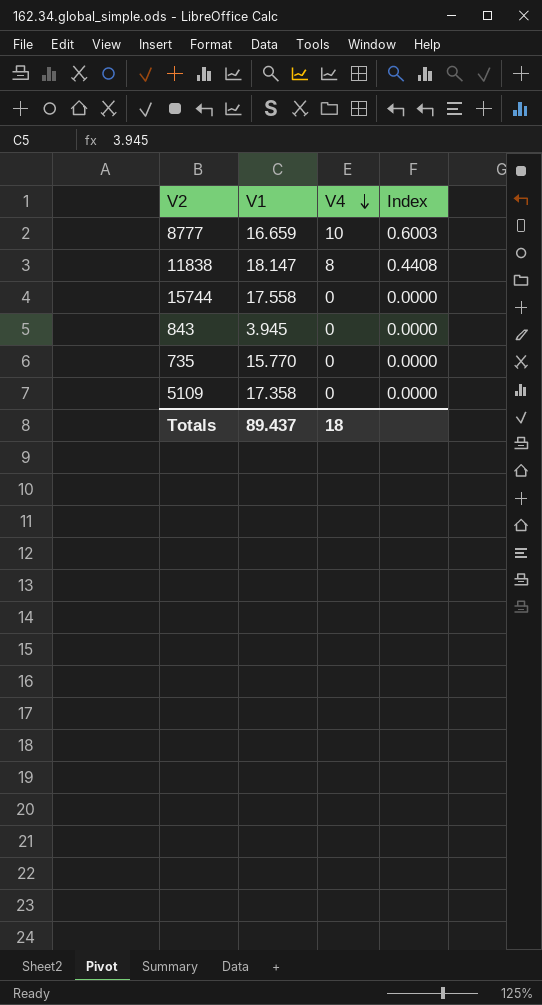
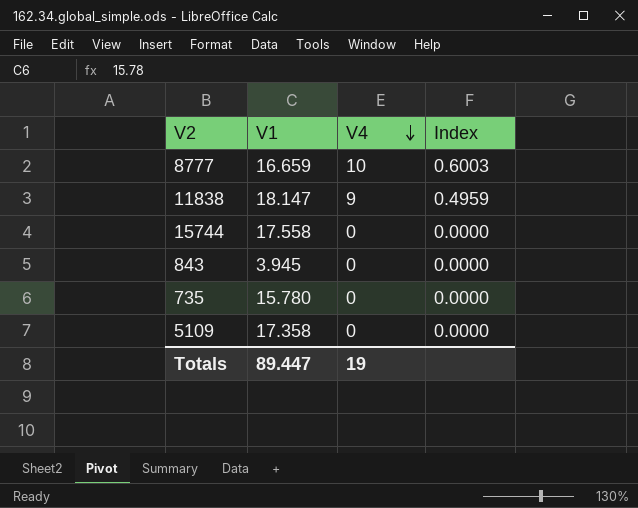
11838 | V4: 8 -> 9
11838 | Index: 0.4408 -> 0.4959
735 | V1: 15.770 -> 15.780
Totals | V1: 89.437 -> 89.447
Totals | V4: 18 -> 19

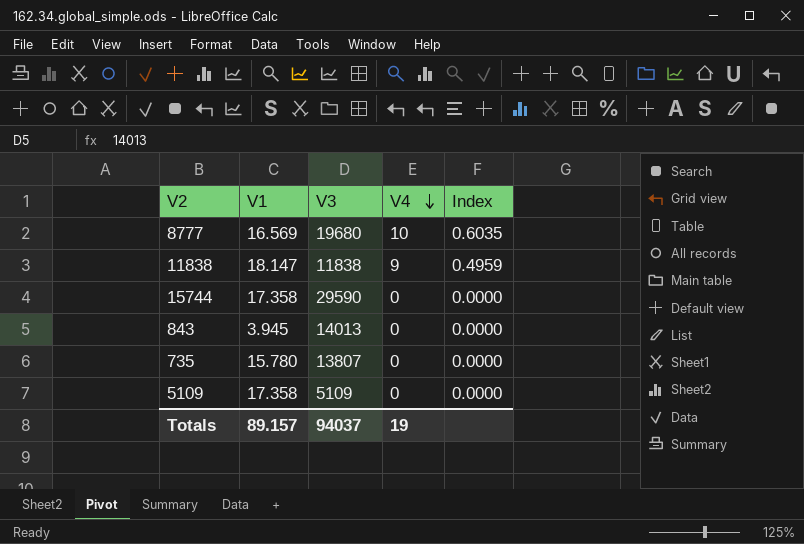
column V3 | position: none -> 3
8777 | V1: 16.659 -> 16.569
8777 | Index: 0.6003 -> 0.6035
15744 | V1: 17.558 -> 17.358
Totals | V1: 89.447 -> 89.157

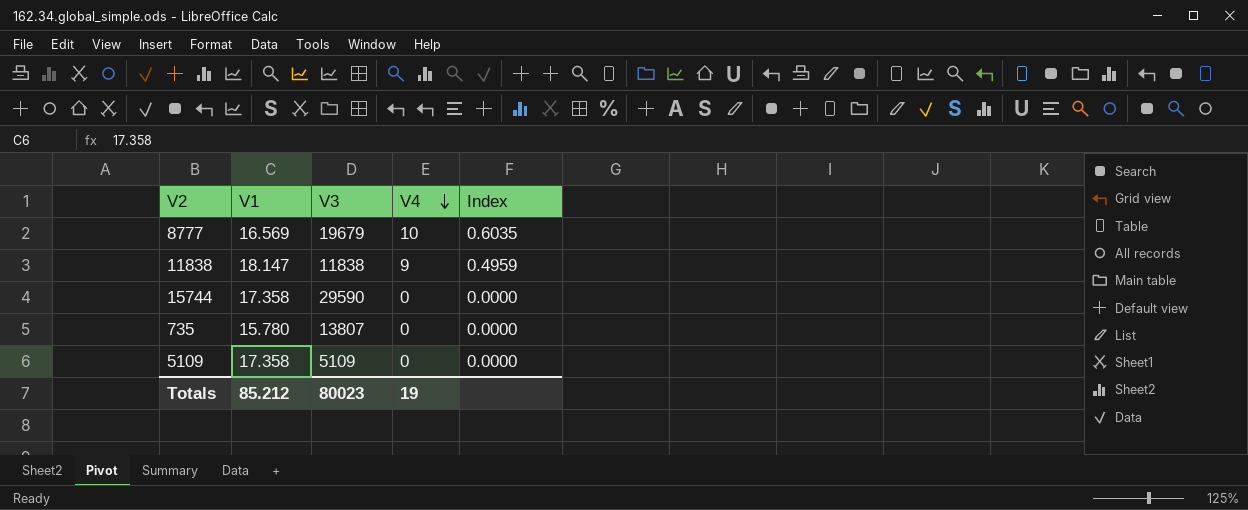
row 843: 3.945 | 14013 | 0 | 0.0000 -> none
8777 | V3: 19680 -> 19679
Totals | V1: 89.157 -> 85.212
Totals | V3: 94037 -> 80023

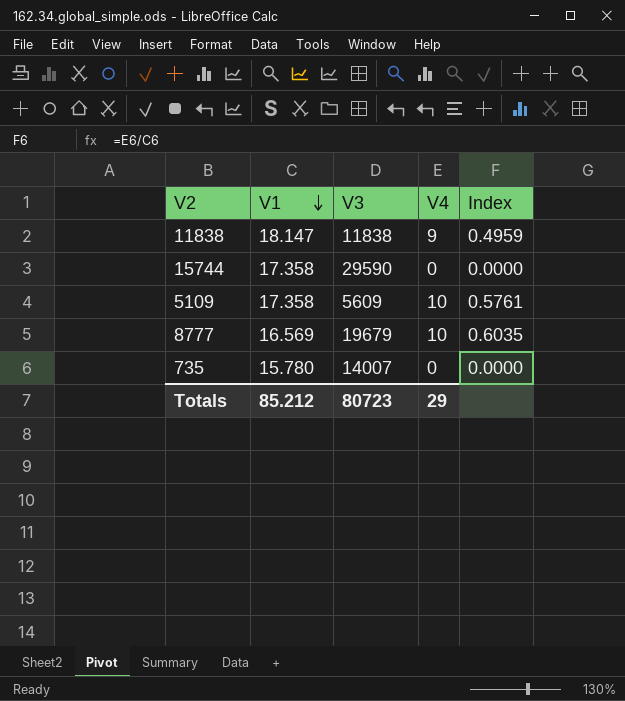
row order: V4 descending -> V1 descending
5109 | V3: 5109 -> 5609
5109 | V4: 0 -> 10
5109 | Index: 0.0000 -> 0.5761
735 | V3: 13807 -> 14007
Totals | V3: 80023 -> 80723
Totals | V4: 19 -> 29

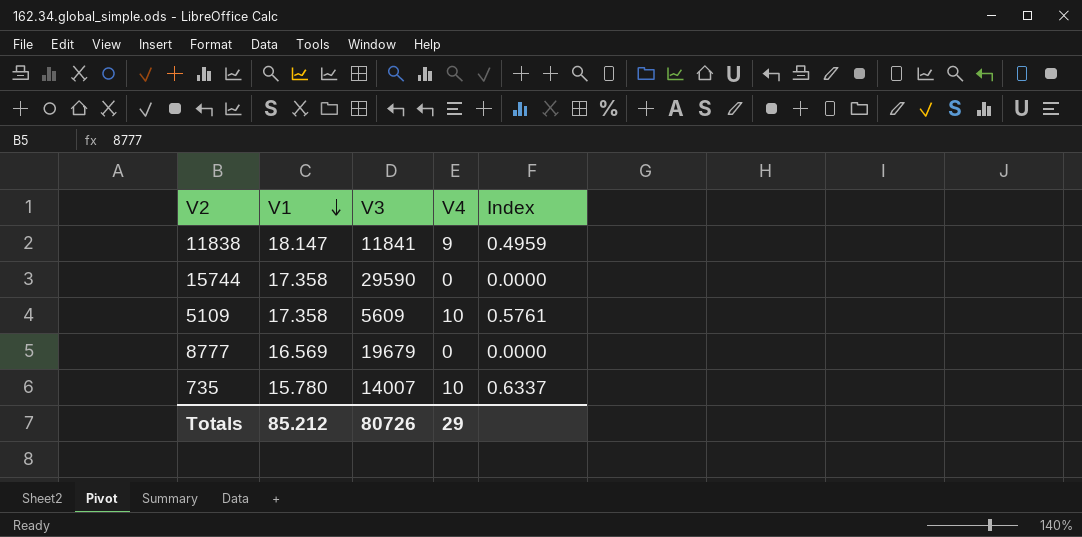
11838 | V3: 11838 -> 11841
8777 | V4: 10 -> 0
8777 | Index: 0.6035 -> 0.0000
735 | V4: 0 -> 10
735 | Index: 0.0000 -> 0.6337
Totals | V3: 80723 -> 80726

